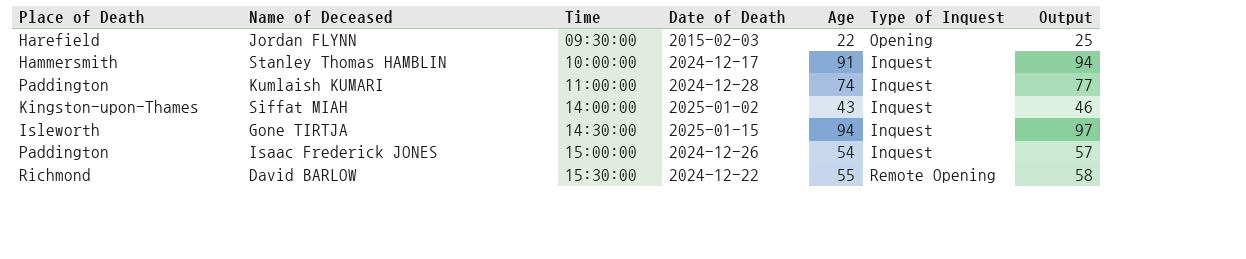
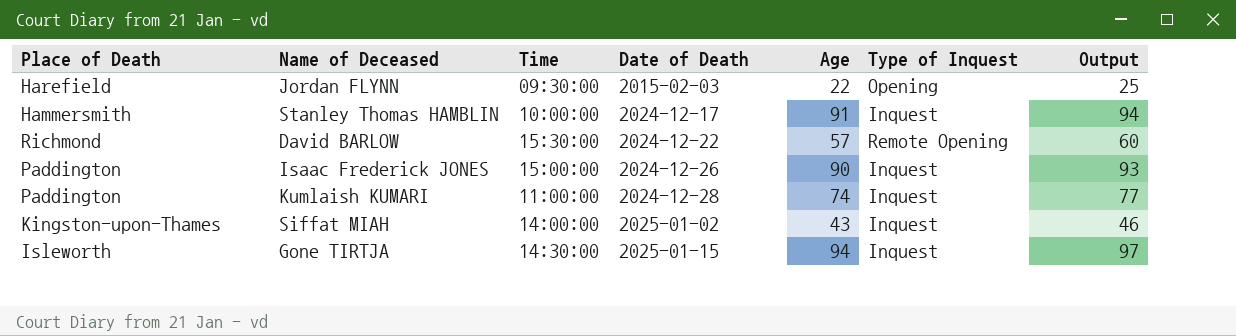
row order: Time ascending -> Date of Death ascending
David BARLOW | Age: 55 -> 57
David BARLOW | Output: 58 -> 60
Isaac Frederick JONES | Age: 54 -> 90
Isaac Frederick JONES | Output: 57 -> 93

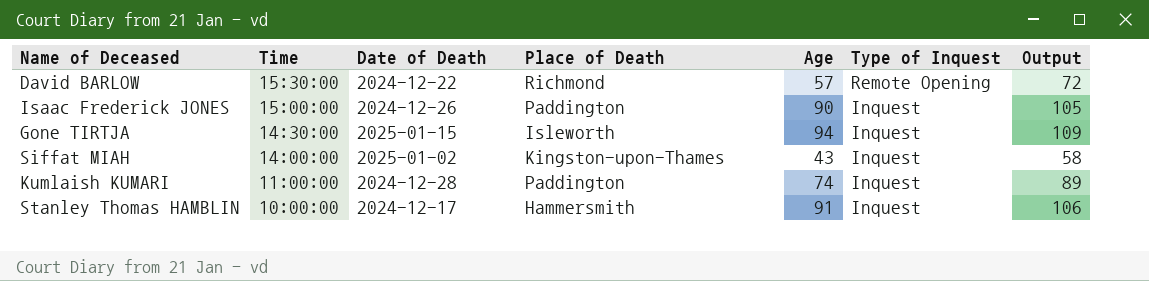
row order: Date of Death ascending -> Time descending
column Place of Death | position: 1 -> 4
column Output | formula: [Age] + 3 -> [Age] + 15
row Jordan FLYNN: Harefield | 09:30:00 | 2015-02-03 | 22 | Opening | 25 -> none

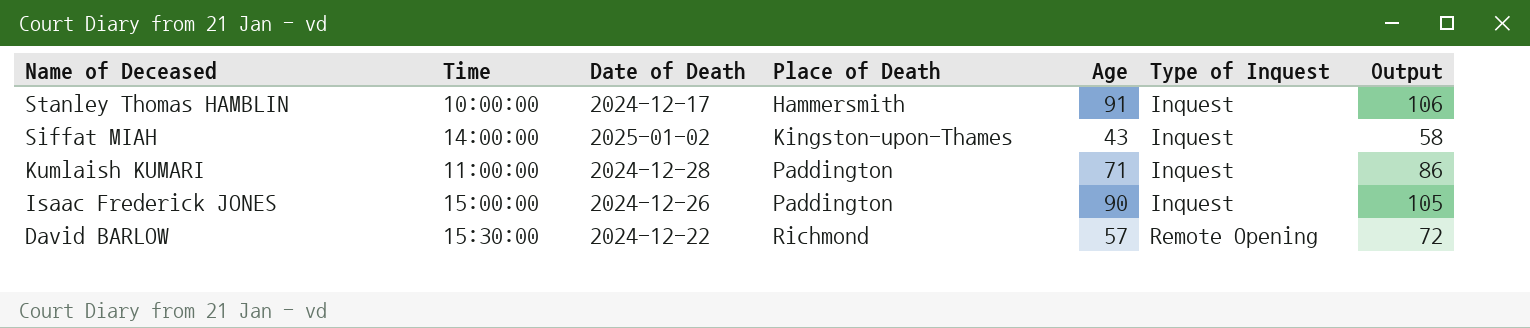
row order: Time descending -> Name of Deceased descending
row Gone TIRTJA: 14:30:00 | 2025-01-15 | Isleworth | 94 | Inquest | 109 -> none
Kumlaish KUMARI | Age: 74 -> 71
Kumlaish KUMARI | Output: 89 -> 86

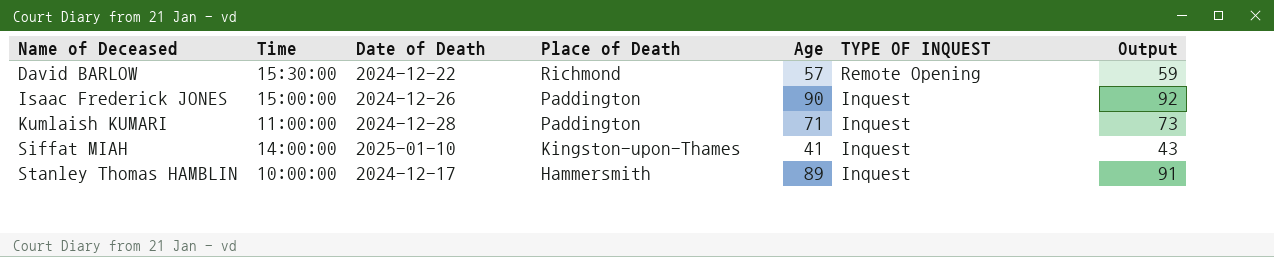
row order: Name of Deceased descending -> Name of Deceased ascending
column name: Type of Inquest -> TYPE OF INQUEST
column Output | formula: [Age] + 15 -> [Age] + 2
Siffat MIAH | Date of Death: 2025-01-02 -> 2025-01-10
Siffat MIAH | Age: 43 -> 41
Stanley Thomas HAMBLIN | Age: 91 -> 89

